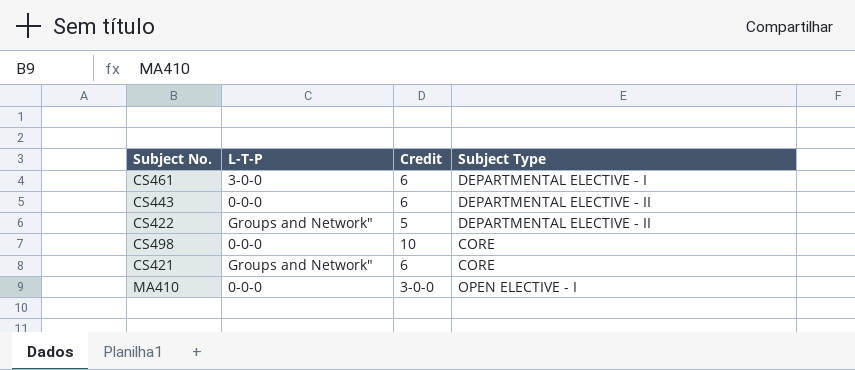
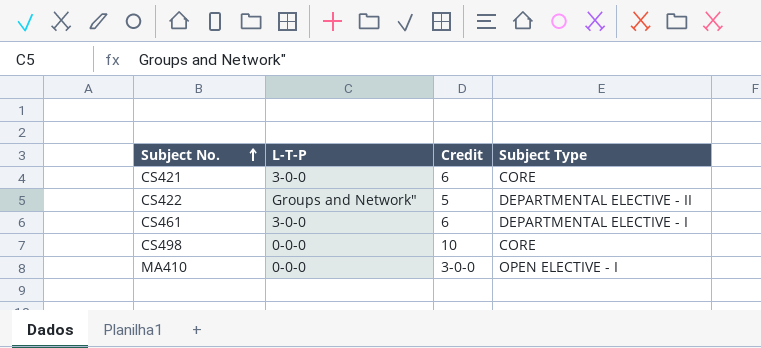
row order: none -> Subject No. ascending
row CS443: 0-0-0 | 6 | DEPARTMENTAL ELECTIVE - II -> none
CS421 | L-T-P: Groups and Network" -> 3-0-0

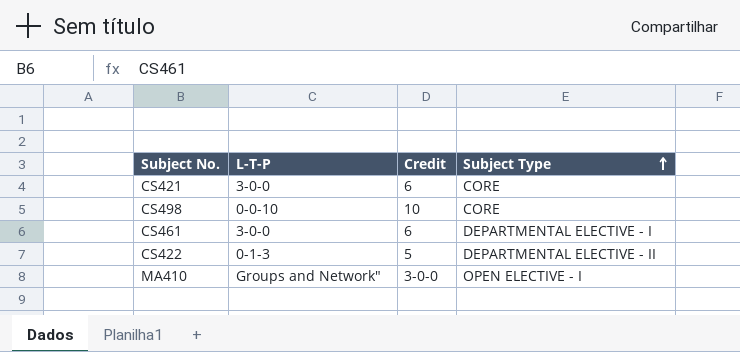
row order: Subject No. ascending -> Subject Type ascending
CS498 | L-T-P: 0-0-0 -> 0-0-10
CS422 | L-T-P: Groups and Network" -> 0-1-3
MA410 | L-T-P: 0-0-0 -> Groups and Network"

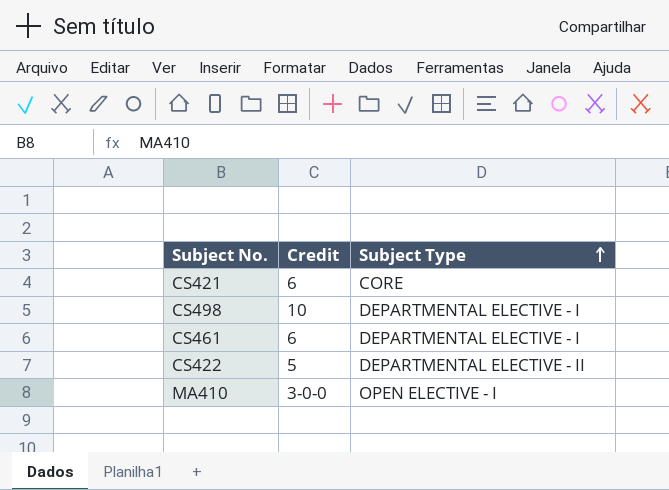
column L-T-P | position: 2 -> none
CS498 | Subject Type: CORE -> DEPARTMENTAL ELECTIVE - I

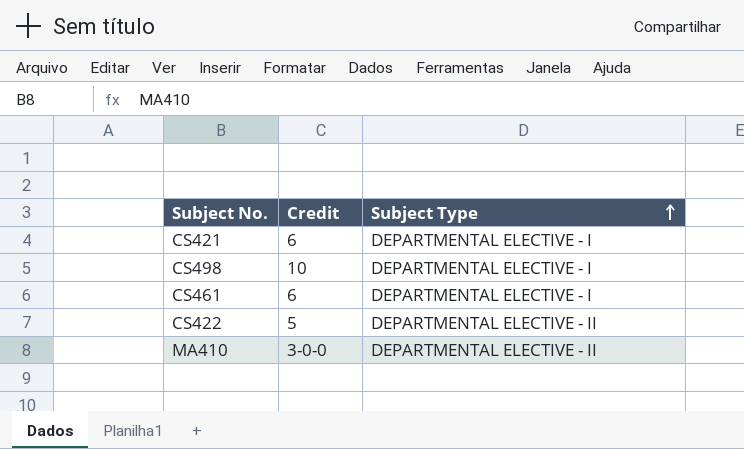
CS421 | Subject Type: CORE -> DEPARTMENTAL ELECTIVE - I
MA410 | Subject Type: OPEN ELECTIVE - I -> DEPARTMENTAL ELECTIVE - II

